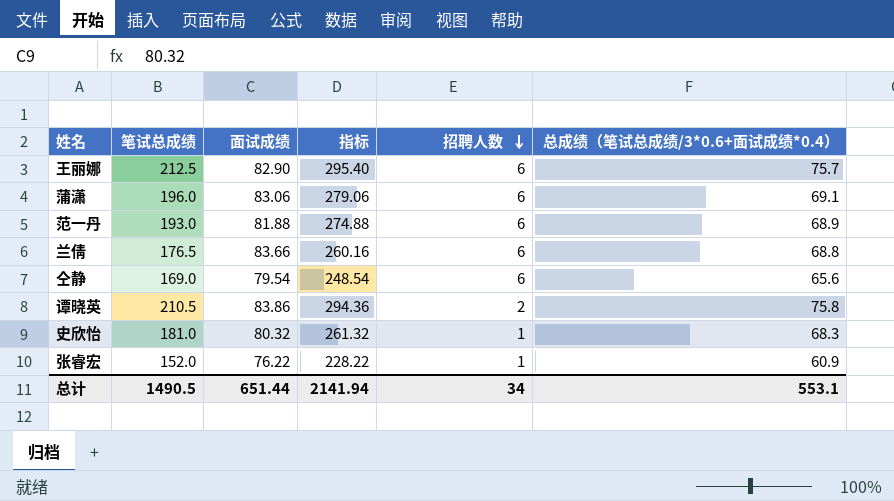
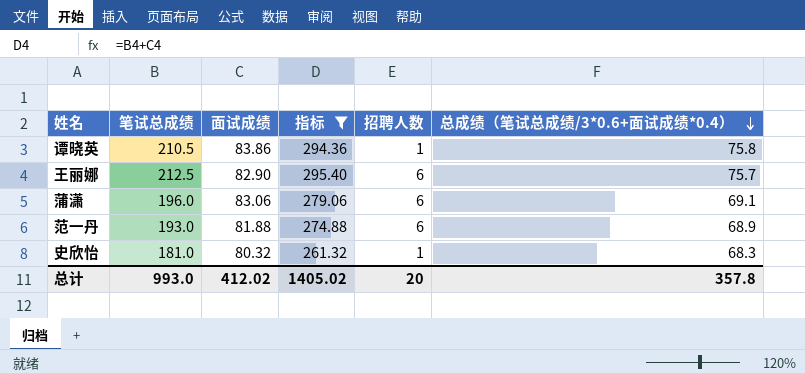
filter: none -> 指标 >= 261.32
row order: 招聘人数 descending -> 总成绩（笔试总成绩/3*0.6+面试成绩*0.4） descending
谭晓英 | 招聘人数: 2 -> 1
总计 | 笔试总成绩: 1490.5 -> 993.0
总计 | 面试成绩: 651.44 -> 412.02
总计 | 指标: 2141.94 -> 1405.02
总计 | 招聘人数: 34 -> 20
总计 | 总成绩（笔试总成绩/3*0.6+面试成绩*0.4）: 553.1 -> 357.8

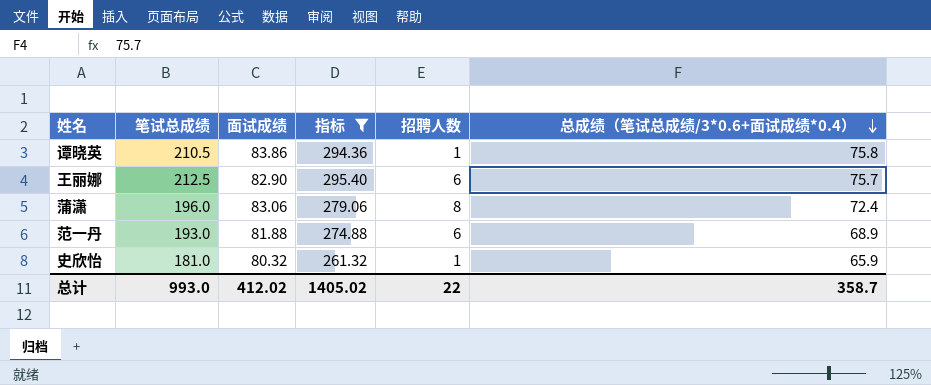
蒲潇 | 招聘人数: 6 -> 8
蒲潇 | 总成绩（笔试总成绩/3*0.6+面试成绩*0.4）: 69.1 -> 72.4
史欣怡 | 总成绩（笔试总成绩/3*0.6+面试成绩*0.4）: 68.3 -> 65.9
总计 | 招聘人数: 20 -> 22
总计 | 总成绩（笔试总成绩/3*0.6+面试成绩*0.4）: 357.8 -> 358.7

